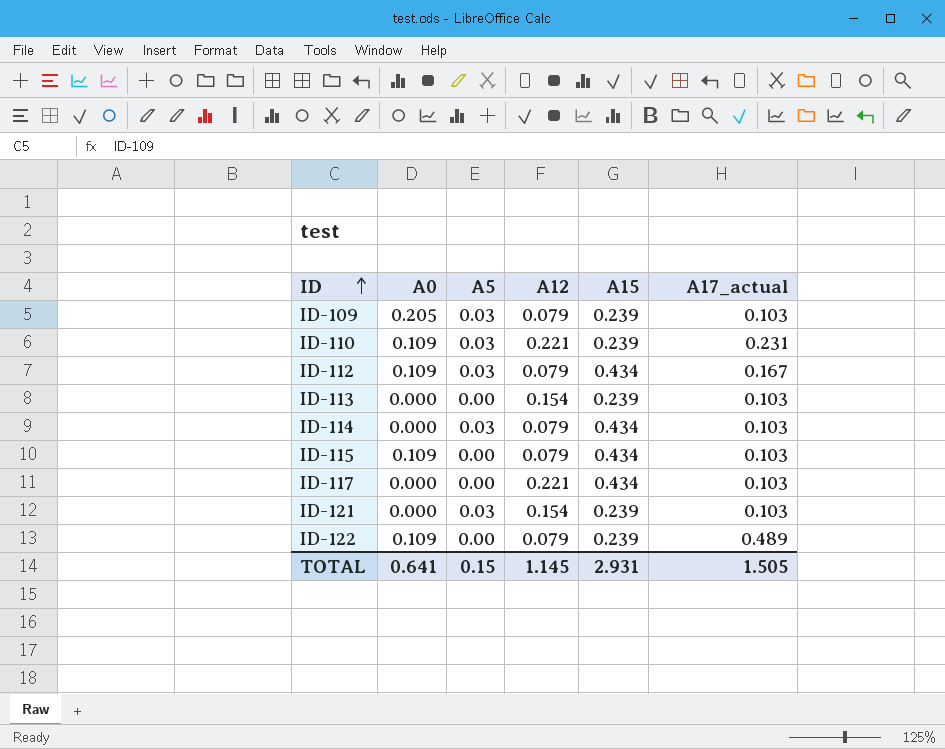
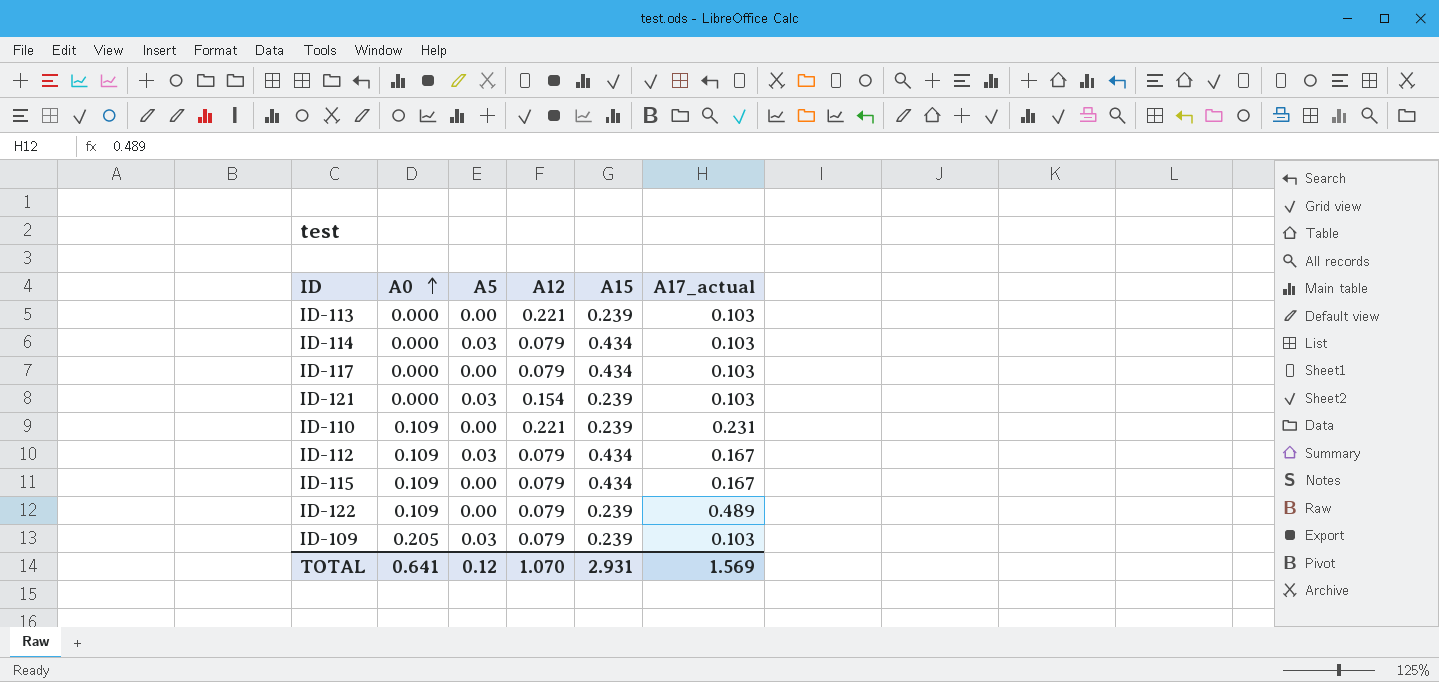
row order: ID ascending -> A0 ascending
ID-113 | A12: 0.154 -> 0.221
ID-117 | A12: 0.221 -> 0.079
ID-110 | A5: 0.03 -> 0.00
ID-115 | A17_actual: 0.103 -> 0.167
TOTAL | A5: 0.15 -> 0.12
TOTAL | A12: 1.145 -> 1.070
TOTAL | A17_actual: 1.505 -> 1.569

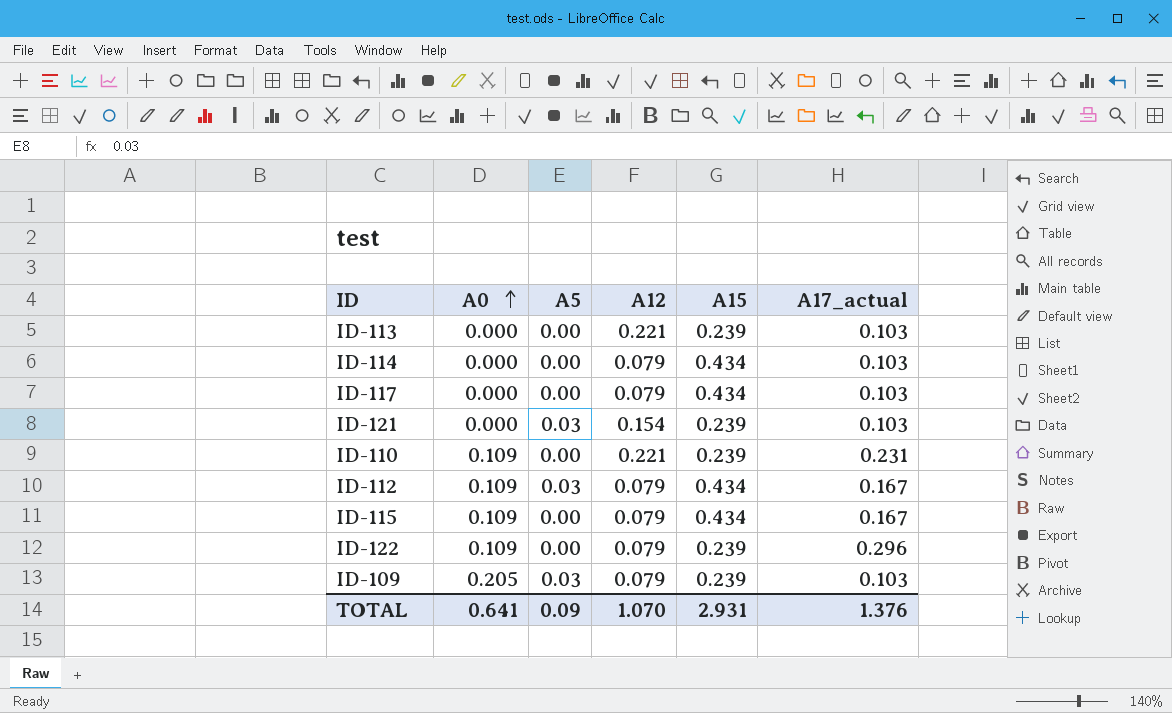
ID-114 | A5: 0.03 -> 0.00
ID-122 | A17_actual: 0.489 -> 0.296
TOTAL | A5: 0.12 -> 0.09
TOTAL | A17_actual: 1.569 -> 1.376

